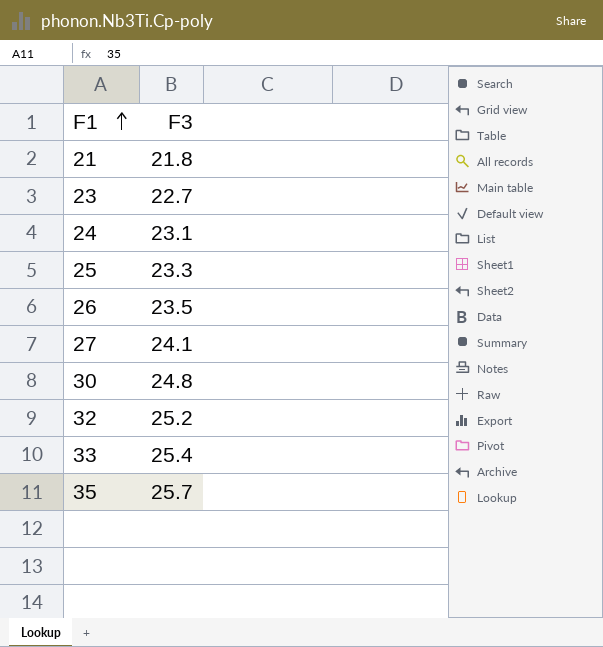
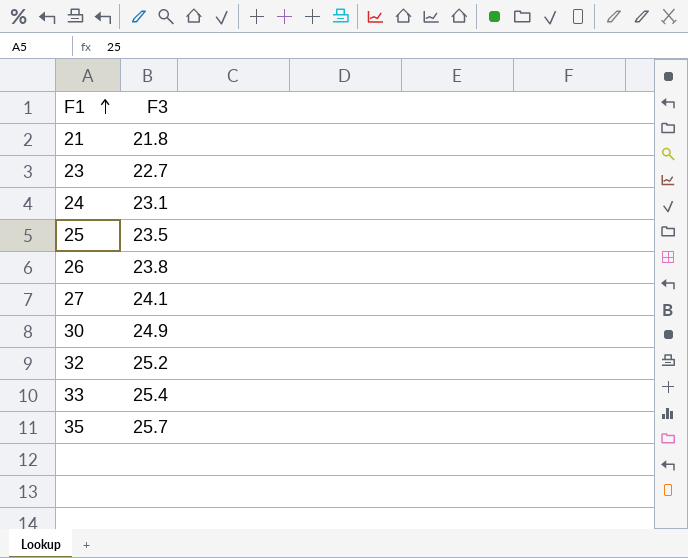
25 | F3: 23.3 -> 23.5
26 | F3: 23.5 -> 23.8
30 | F3: 24.8 -> 24.9

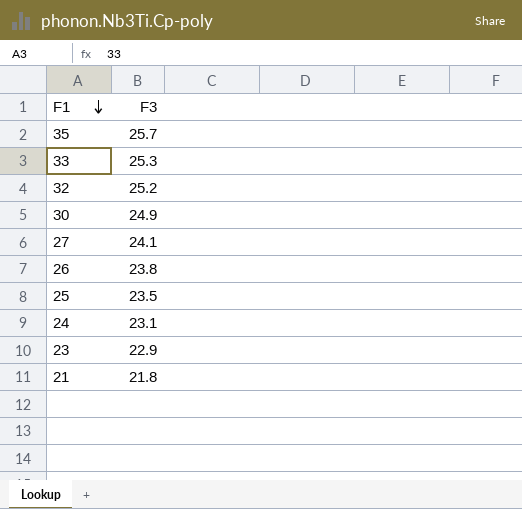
row order: F1 ascending -> F1 descending
33 | F3: 25.4 -> 25.3
23 | F3: 22.7 -> 22.9

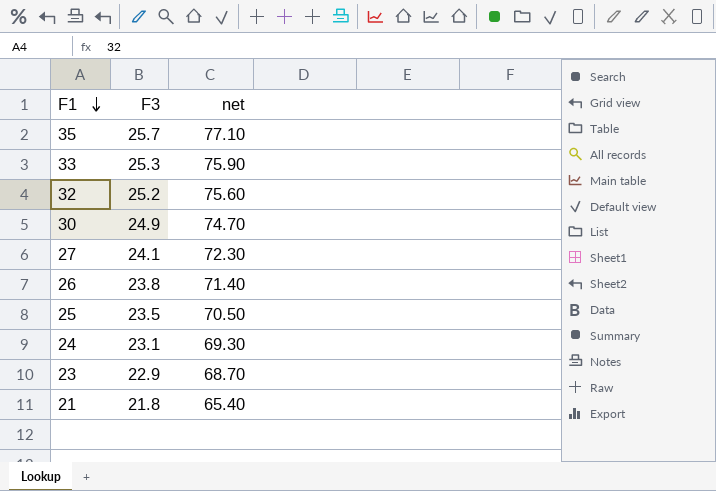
column net | formula: none -> [F3] * 3

